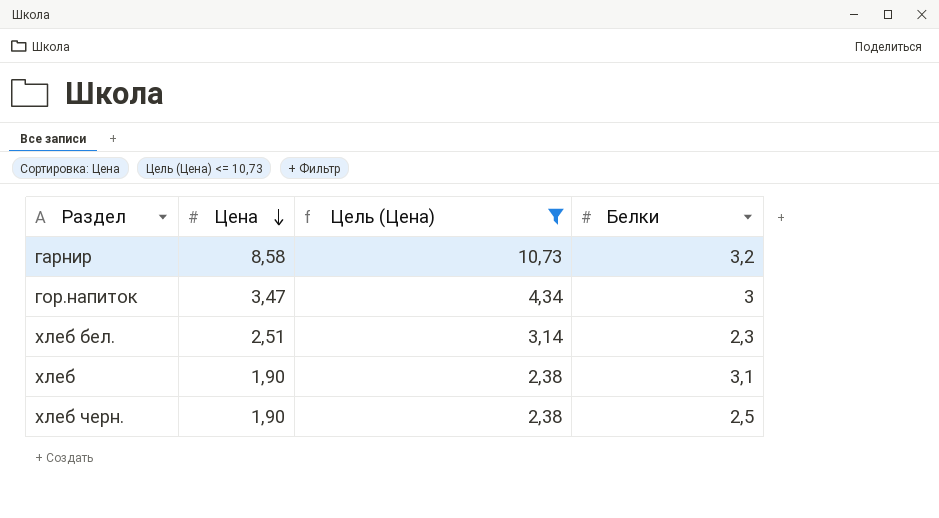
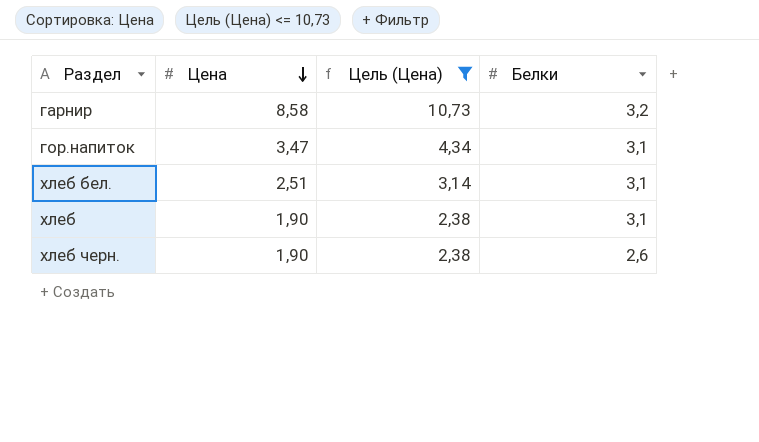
гор.напиток | Белки: 3 -> 3,1
хлеб бел. | Белки: 2,3 -> 3,1
хлеб черн. | Белки: 2,5 -> 2,6

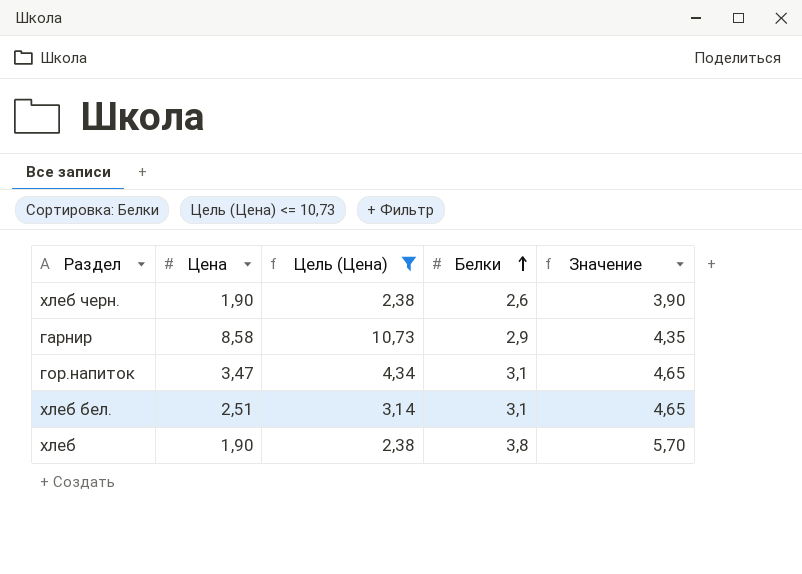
row order: Цена descending -> Белки ascending
column Значение | formula: none -> [Белки] * 1,5
гарнир | Белки: 3,2 -> 2,9
хлеб | Белки: 3,1 -> 3,8

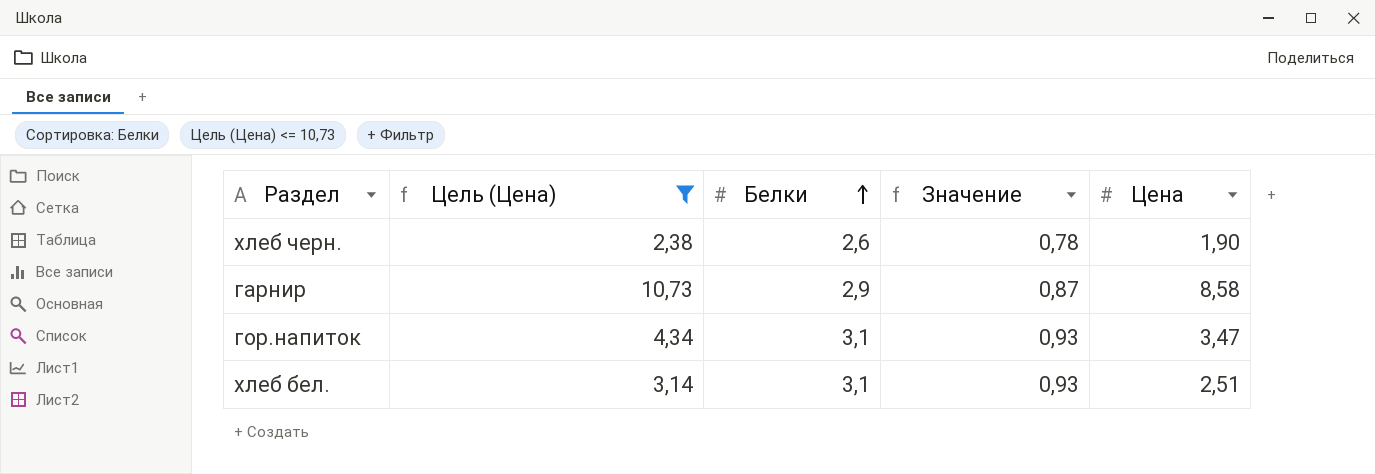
column Значение | formula: [Белки] * 1,5 -> [Белки] * 0,3
column Цена | position: 2 -> 5
row хлеб: 1,90 | 2,38 | 3,8 | 5,70 -> none

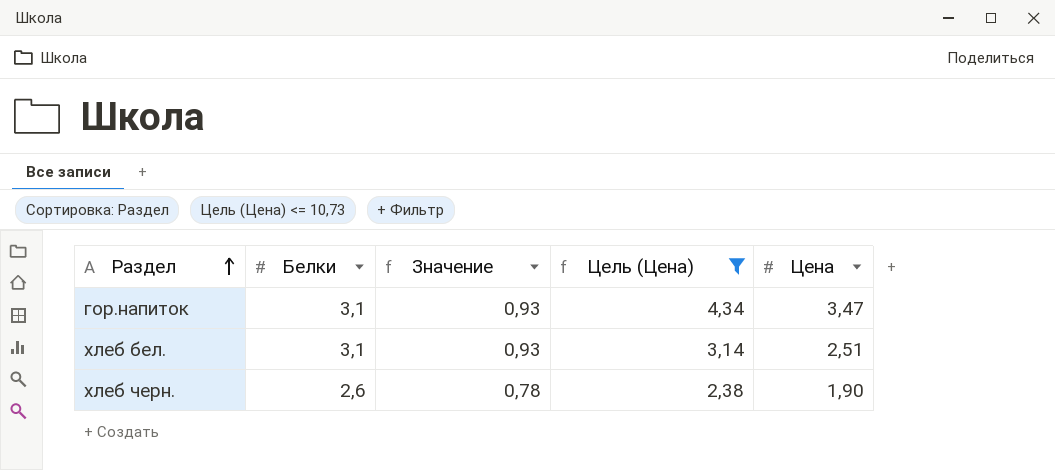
row order: Белки ascending -> Раздел ascending
column Цель (Цена) | position: 2 -> 4
row гарнир: 10,73 | 2,9 | 0,87 | 8,58 -> none

